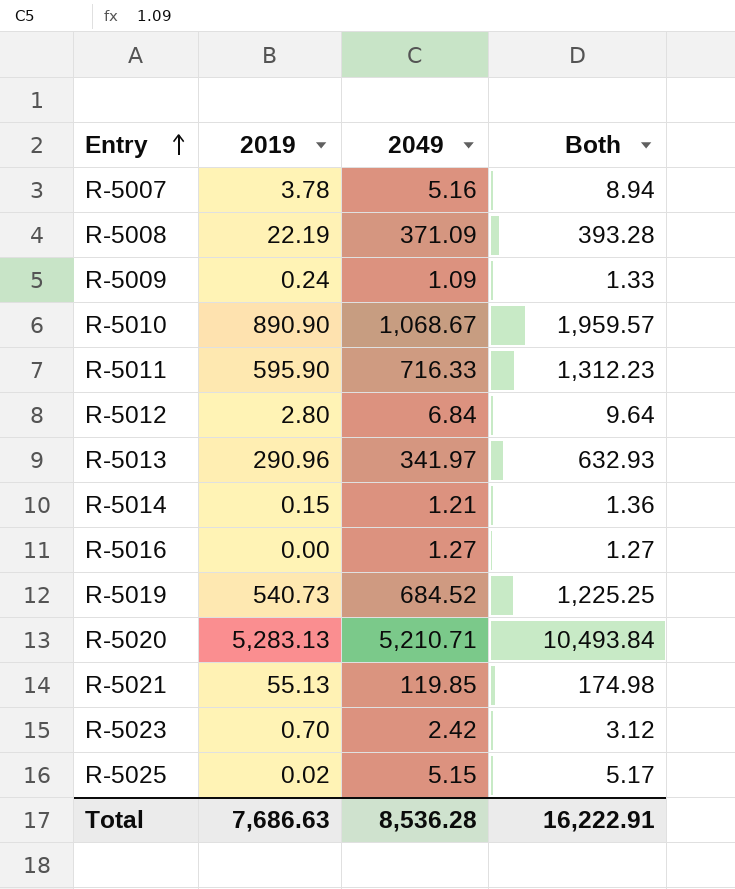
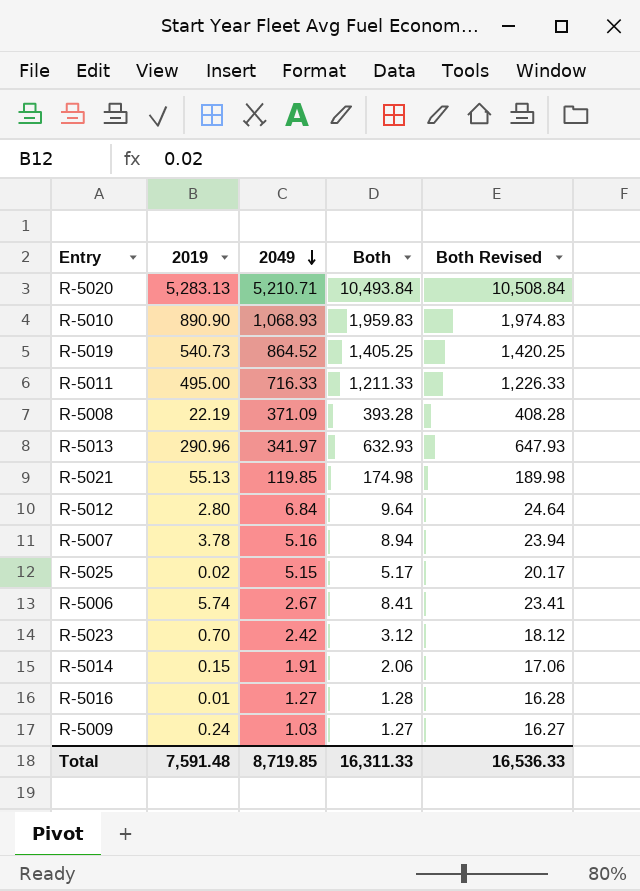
row order: Entry ascending -> 2049 descending
column Both Revised | formula: none -> [Both] + 15
R-5010 | 2049: 1,068.67 -> 1,068.93
R-5010 | Both: 1,959.57 -> 1,959.83
R-5019 | 2049: 684.52 -> 864.52
R-5019 | Both: 1,225.25 -> 1,405.25
R-5011 | 2019: 595.90 -> 495.00
R-5011 | Both: 1,312.23 -> 1,211.33
row R-5006: none -> 5.74 | 2.67 | 8.41 | 23.41
R-5014 | 2049: 1.21 -> 1.91
R-5014 | Both: 1.36 -> 2.06
R-5016 | 2019: 0.00 -> 0.01
R-5016 | Both: 1.27 -> 1.28
R-5009 | 2049: 1.09 -> 1.03
R-5009 | Both: 1.33 -> 1.27
Total | 2019: 7,686.63 -> 7,591.48
Total | 2049: 8,536.28 -> 8,719.85
Total | Both: 16,222.91 -> 16,311.33

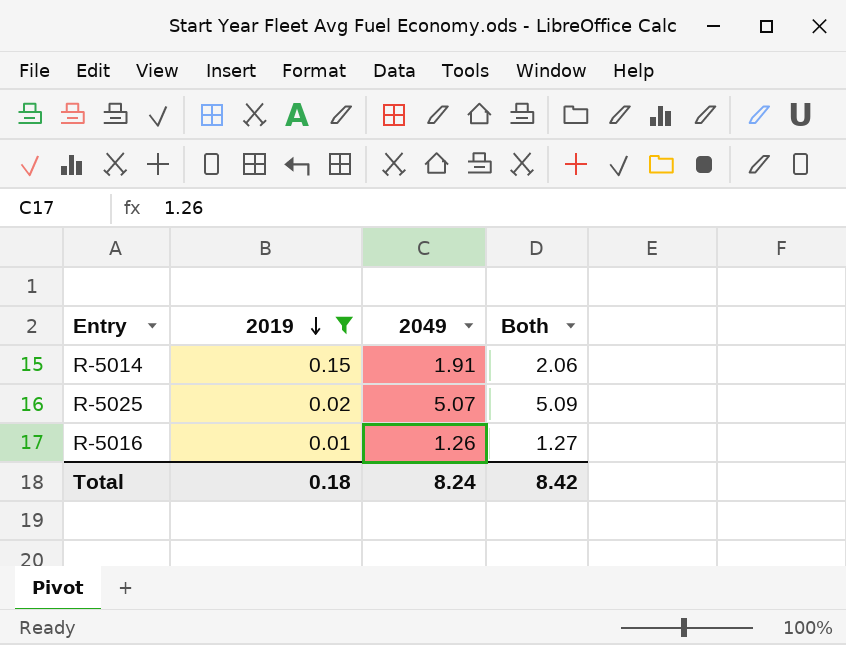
filter: none -> 2019 <= 0.15
row order: 2049 descending -> 2019 descending
column Both Revised | formula: [Both] + 15 -> none
R-5025 | 2049: 5.15 -> 5.07
R-5025 | Both: 5.17 -> 5.09
R-5016 | 2049: 1.27 -> 1.26
R-5016 | Both: 1.28 -> 1.27
Total | 2019: 7,591.48 -> 0.18
Total | 2049: 8,719.85 -> 8.24
Total | Both: 16,311.33 -> 8.42

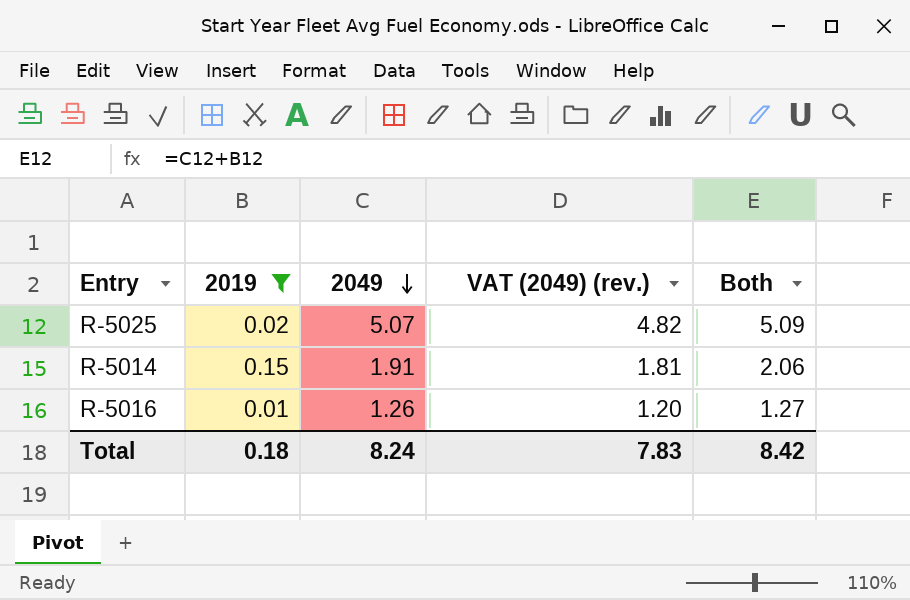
row order: 2019 descending -> 2049 descending
column VAT (2049) (rev.) | formula: none -> [2049] * 0.95

